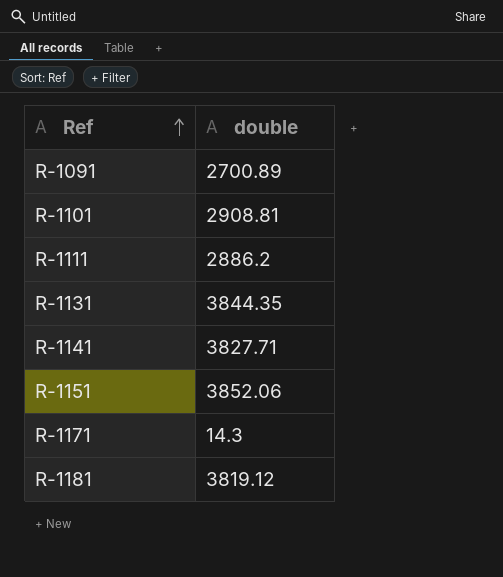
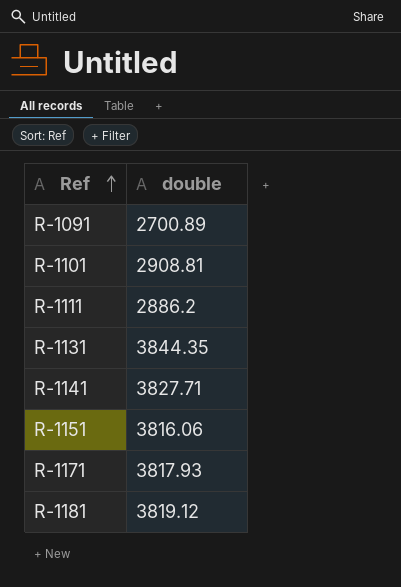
R-1151 | double: 3852.06 -> 3816.06
R-1171 | double: 14.3 -> 3817.93

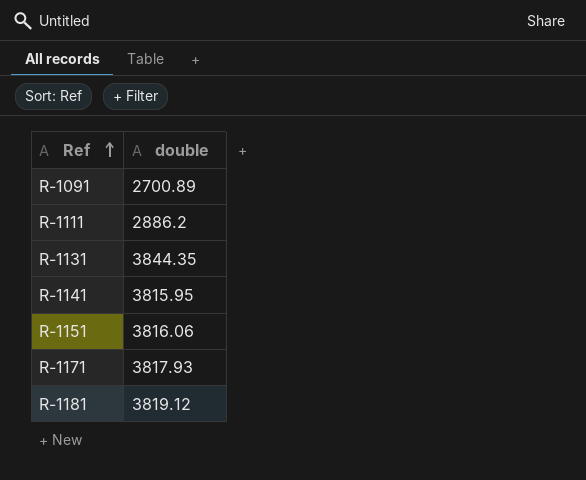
row R-1101: 2908.81 -> none
R-1141 | double: 3827.71 -> 3815.95

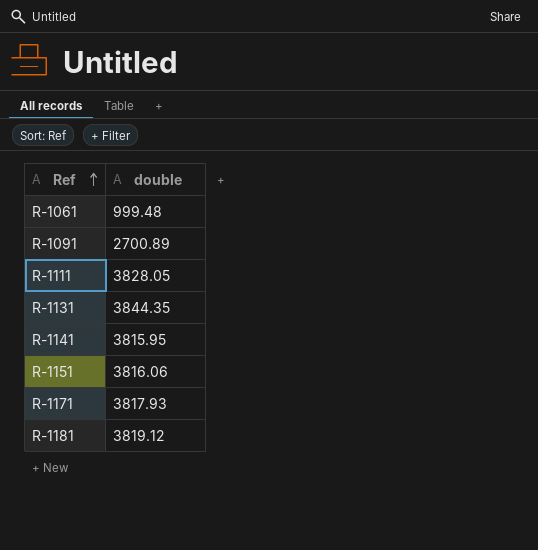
row R-1061: none -> 999.48
R-1111 | double: 2886.2 -> 3828.05

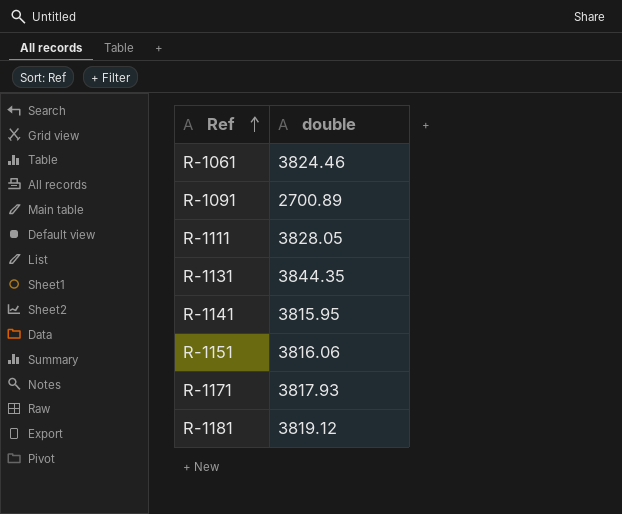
R-1061 | double: 999.48 -> 3824.46

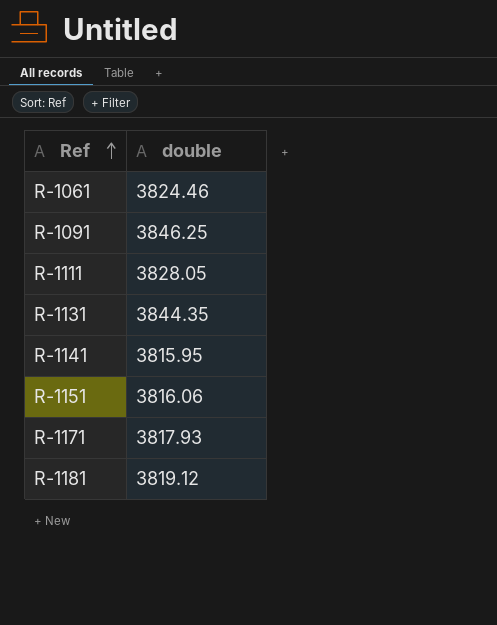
R-1091 | double: 2700.89 -> 3846.25

